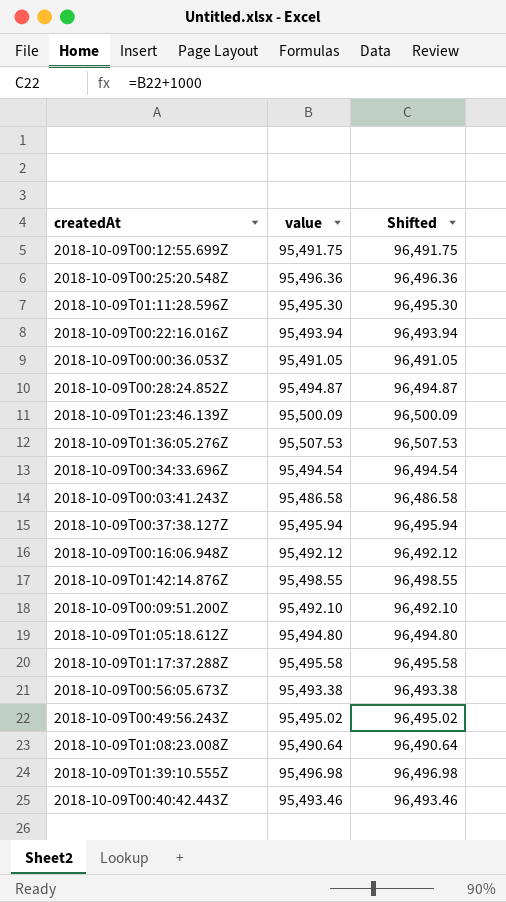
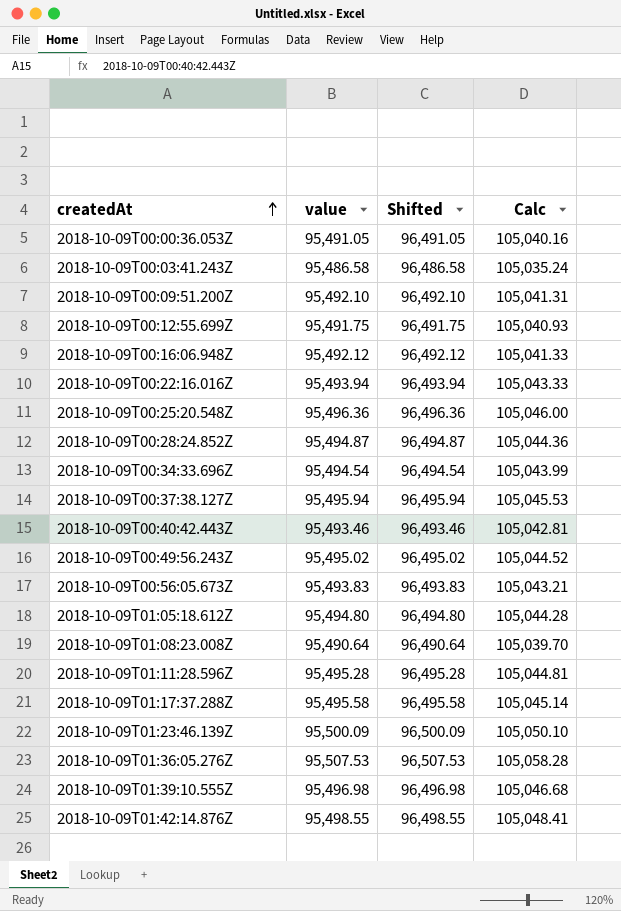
row order: none -> createdAt ascending
column Calc | formula: none -> [value] * 1.1
2018-10-09T00:56:05.673Z | value: 95,493.38 -> 95,493.83
2018-10-09T00:56:05.673Z | Shifted: 96,493.38 -> 96,493.83
2018-10-09T01:11:28.596Z | value: 95,495.30 -> 95,495.28
2018-10-09T01:11:28.596Z | Shifted: 96,495.30 -> 96,495.28

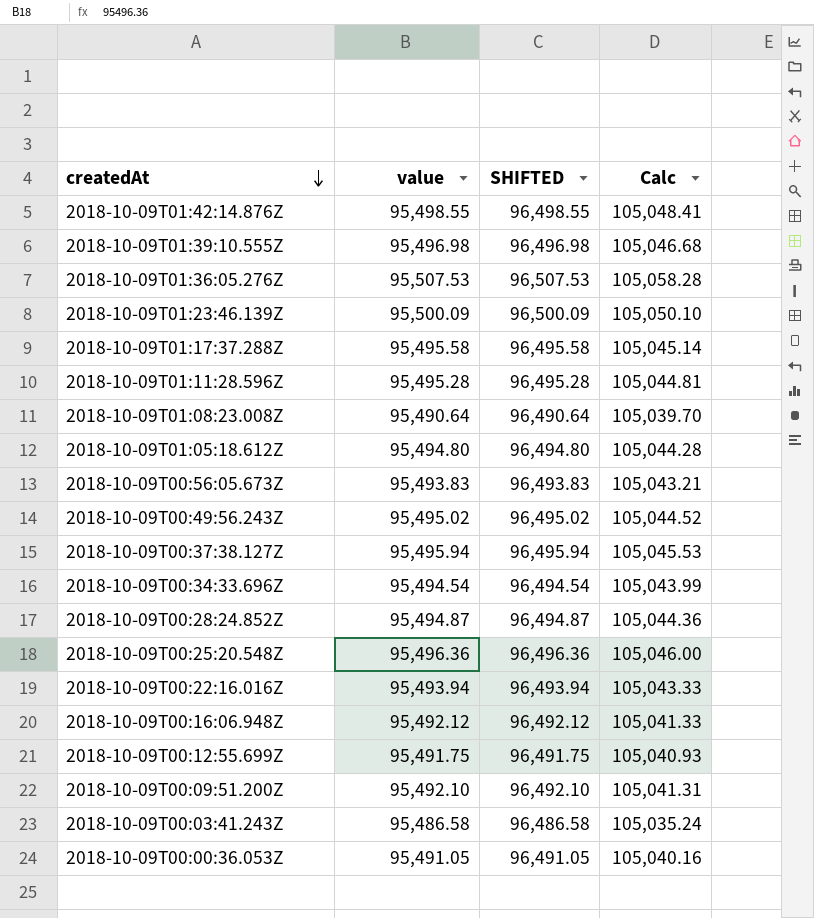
row order: createdAt ascending -> createdAt descending
column name: Shifted -> SHIFTED
row 2018-10-09T00:40:42.443Z: 95,493.46 | 96,493.46 | 105,042.81 -> none

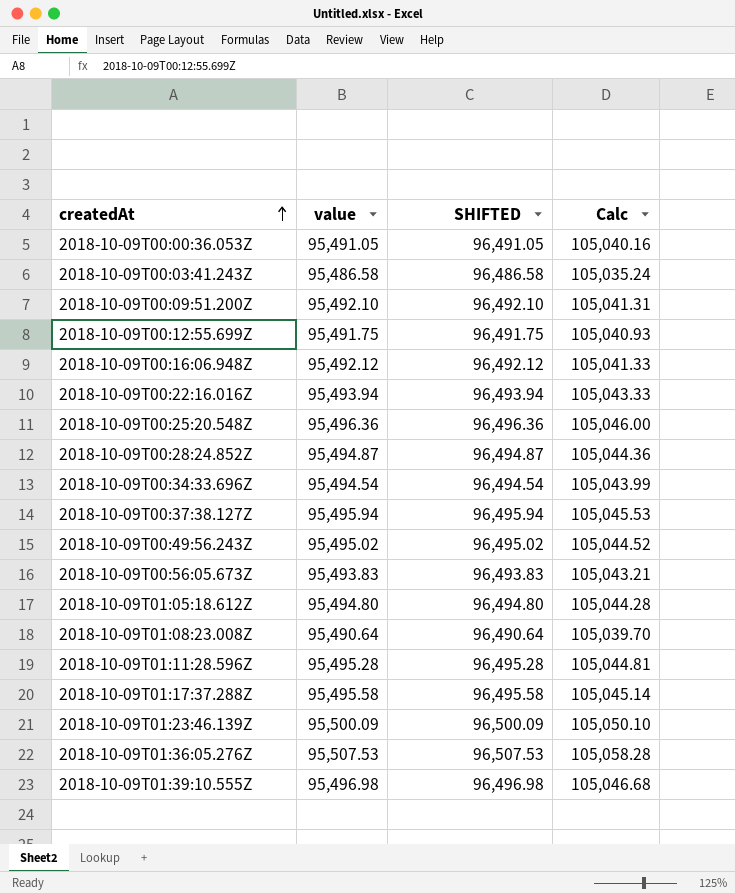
row order: createdAt descending -> createdAt ascending
row 2018-10-09T01:42:14.876Z: 95,498.55 | 96,498.55 | 105,048.41 -> none

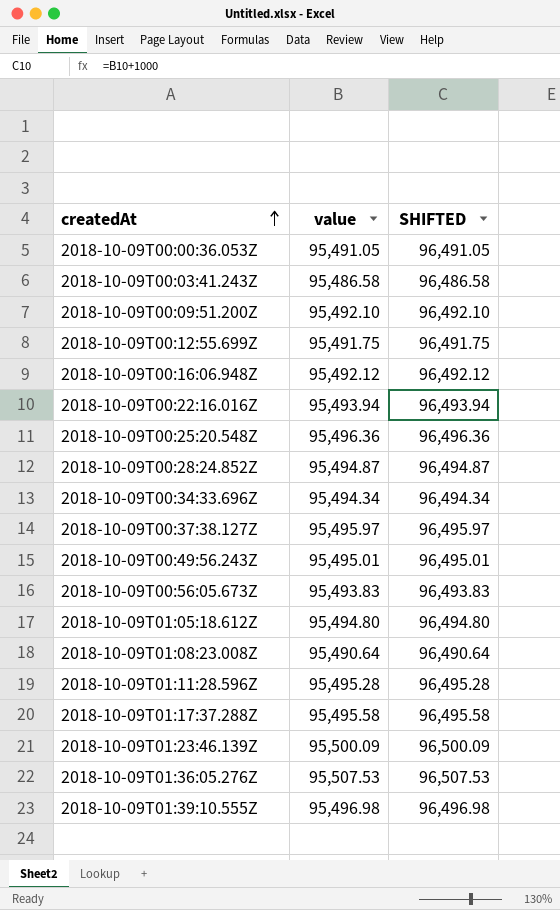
column Calc | formula: [value] * 1.1 -> none
2018-10-09T00:34:33.696Z | value: 95,494.54 -> 95,494.34
2018-10-09T00:34:33.696Z | SHIFTED: 96,494.54 -> 96,494.34
2018-10-09T00:37:38.127Z | value: 95,495.94 -> 95,495.97
2018-10-09T00:37:38.127Z | SHIFTED: 96,495.94 -> 96,495.97
2018-10-09T00:49:56.243Z | value: 95,495.02 -> 95,495.01
2018-10-09T00:49:56.243Z | SHIFTED: 96,495.02 -> 96,495.01

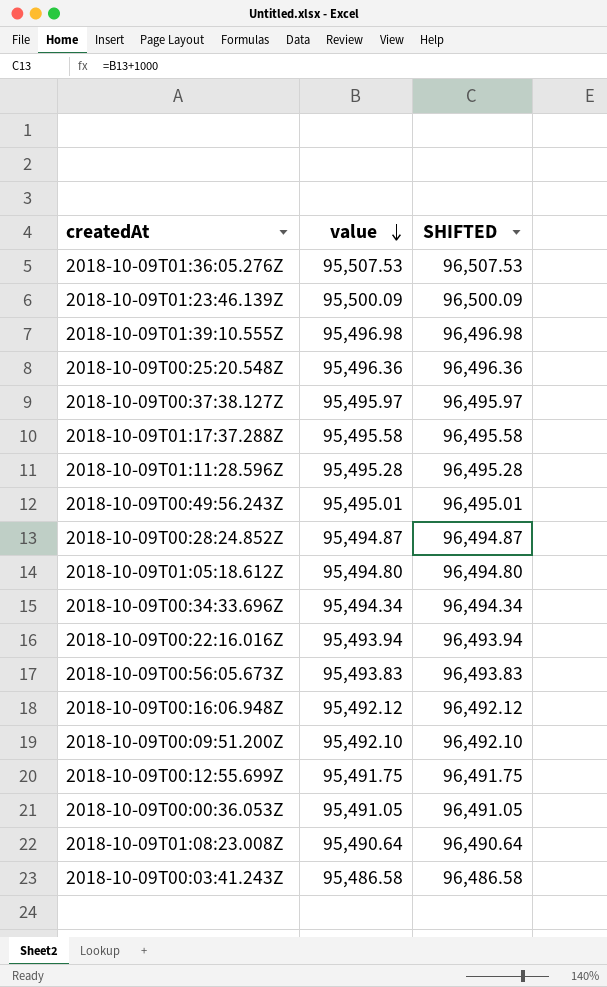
row order: createdAt ascending -> value descending

